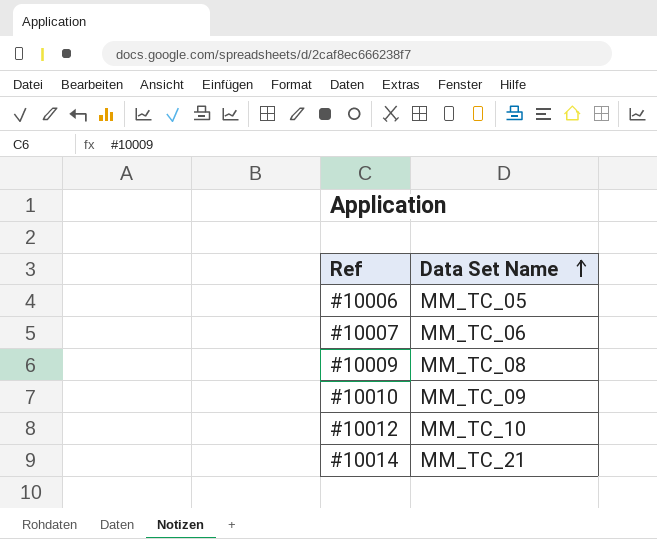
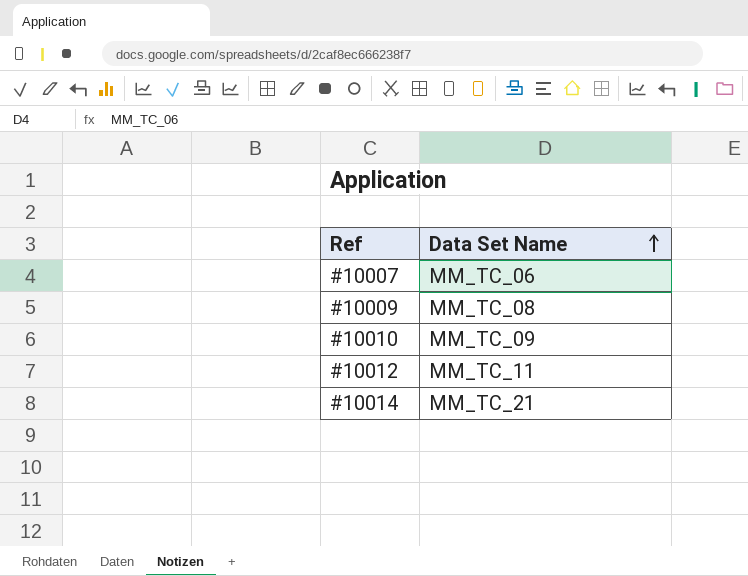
row #10006: MM_TC_05 -> none
#10012 | Data Set Name: MM_TC_10 -> MM_TC_11

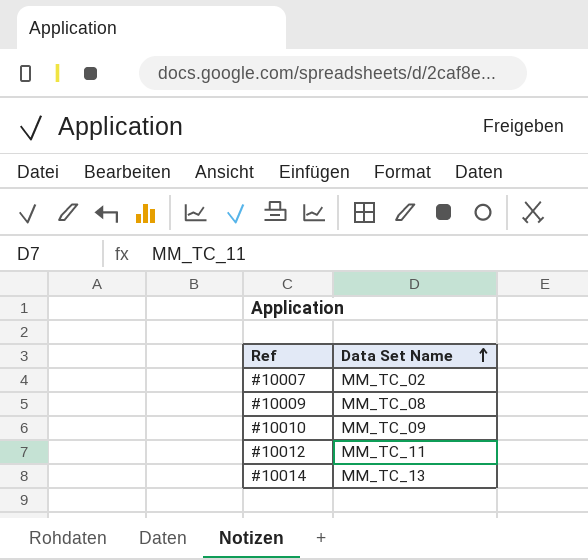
#10007 | Data Set Name: MM_TC_06 -> MM_TC_02
#10014 | Data Set Name: MM_TC_21 -> MM_TC_13

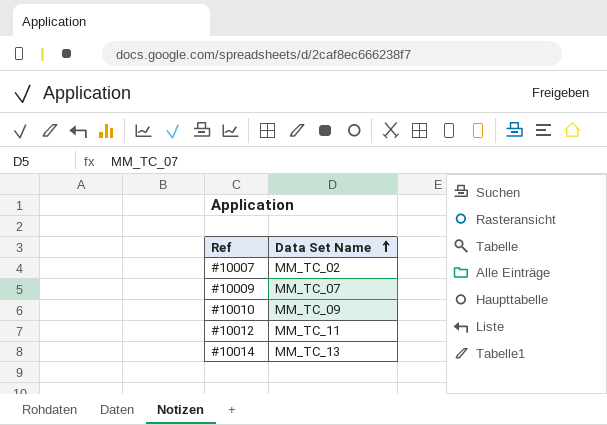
#10009 | Data Set Name: MM_TC_08 -> MM_TC_07

